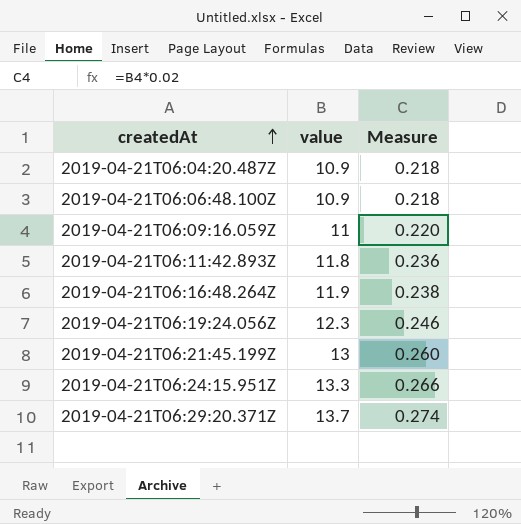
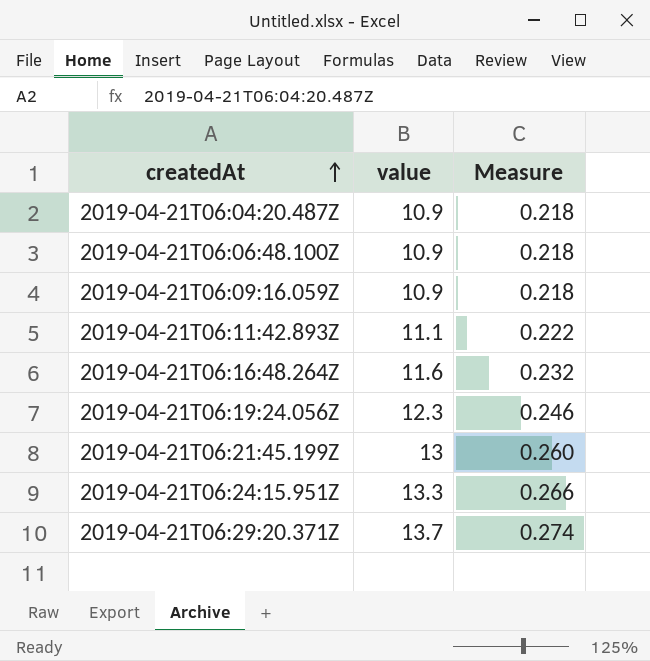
2019-04-21T06:09:16.059Z | value: 11 -> 10.9
2019-04-21T06:09:16.059Z | Measure: 0.220 -> 0.218
2019-04-21T06:11:42.893Z | value: 11.8 -> 11.1
2019-04-21T06:11:42.893Z | Measure: 0.236 -> 0.222
2019-04-21T06:16:48.264Z | value: 11.9 -> 11.6
2019-04-21T06:16:48.264Z | Measure: 0.238 -> 0.232

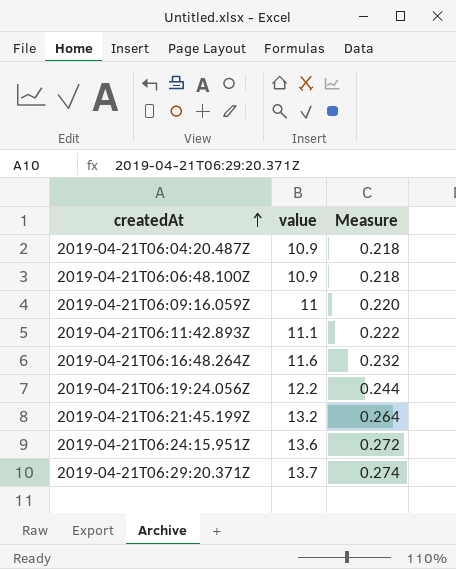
2019-04-21T06:09:16.059Z | value: 10.9 -> 11
2019-04-21T06:09:16.059Z | Measure: 0.218 -> 0.220
2019-04-21T06:19:24.056Z | value: 12.3 -> 12.2
2019-04-21T06:19:24.056Z | Measure: 0.246 -> 0.244
2019-04-21T06:21:45.199Z | value: 13 -> 13.2
2019-04-21T06:21:45.199Z | Measure: 0.260 -> 0.264
2019-04-21T06:24:15.951Z | value: 13.3 -> 13.6
2019-04-21T06:24:15.951Z | Measure: 0.266 -> 0.272

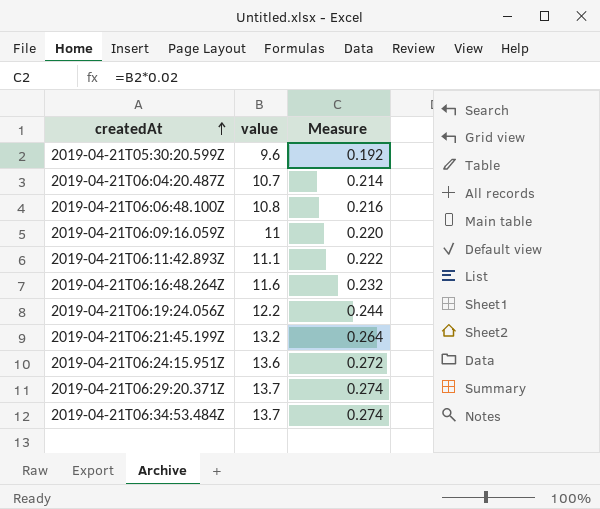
row 2019-04-21T05:30:20.599Z: none -> 9.6 | 0.192
2019-04-21T06:04:20.487Z | value: 10.9 -> 10.7
2019-04-21T06:04:20.487Z | Measure: 0.218 -> 0.214
2019-04-21T06:06:48.100Z | value: 10.9 -> 10.8
2019-04-21T06:06:48.100Z | Measure: 0.218 -> 0.216
row 2019-04-21T06:34:53.484Z: none -> 13.7 | 0.274

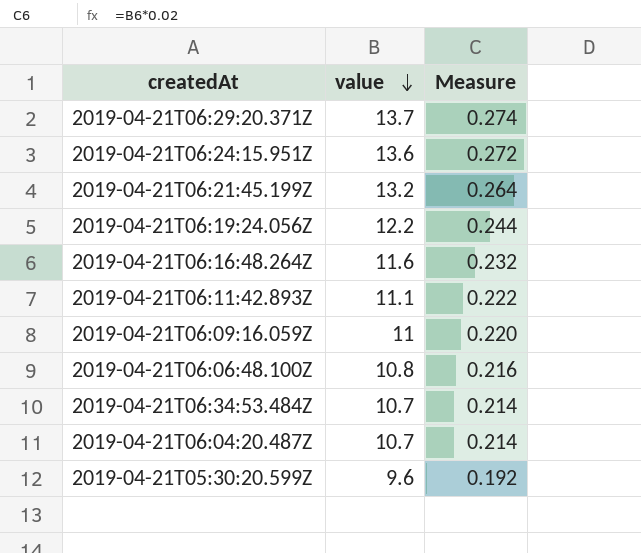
row order: createdAt ascending -> value descending
2019-04-21T06:34:53.484Z | value: 13.7 -> 10.7
2019-04-21T06:34:53.484Z | Measure: 0.274 -> 0.214

